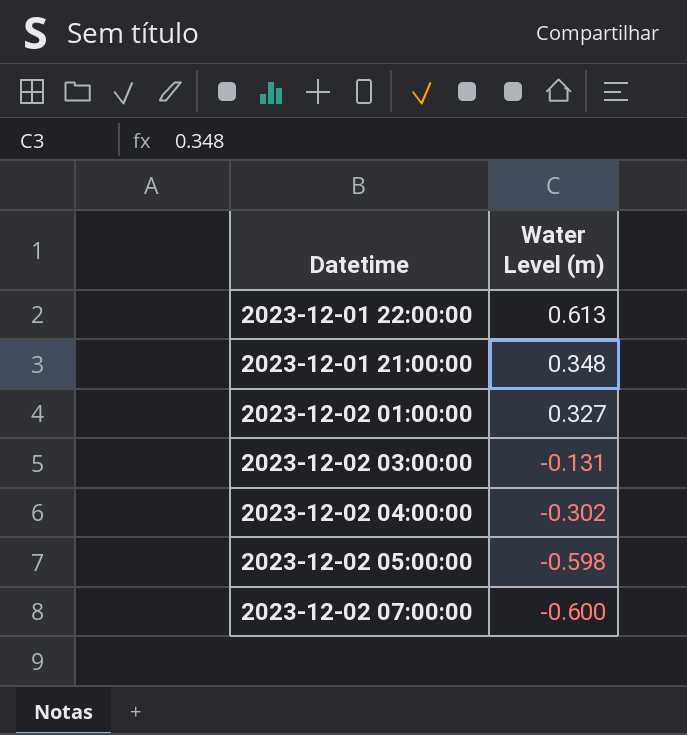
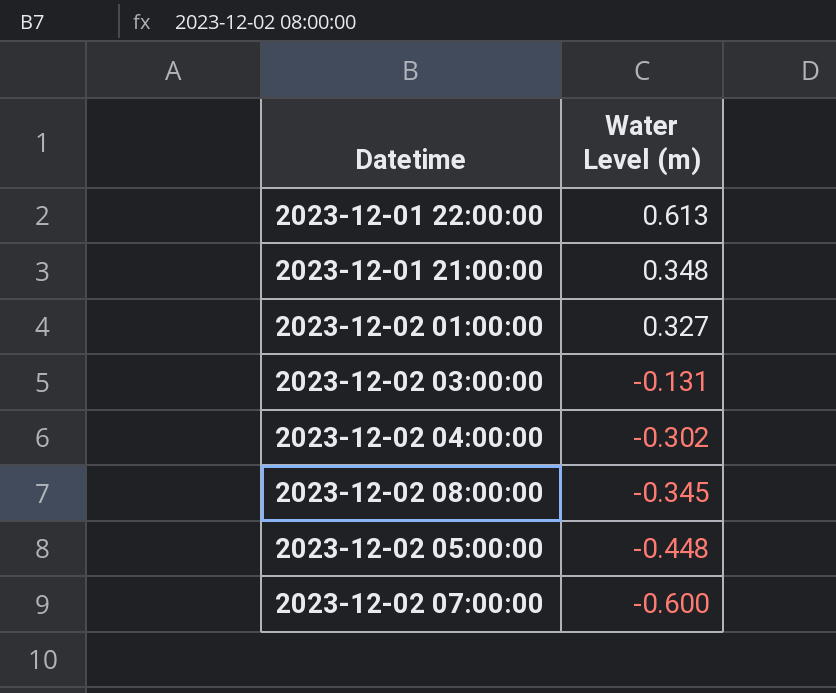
row 2023-12-02 08:00:00: none -> -0.345
2023-12-02 05:00:00 | Water Level (m): -0.598 -> -0.448

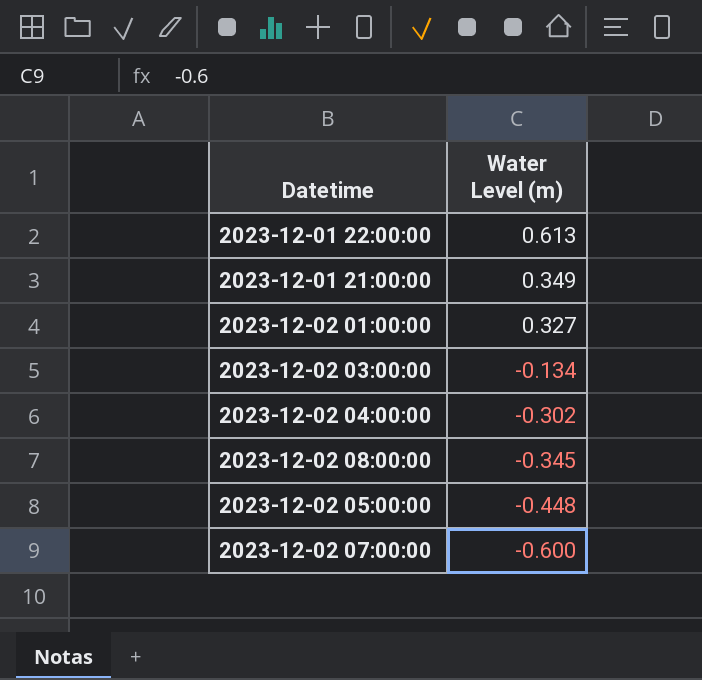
2023-12-01 21:00:00 | Water Level (m): 0.348 -> 0.349
2023-12-02 03:00:00 | Water Level (m): -0.131 -> -0.134

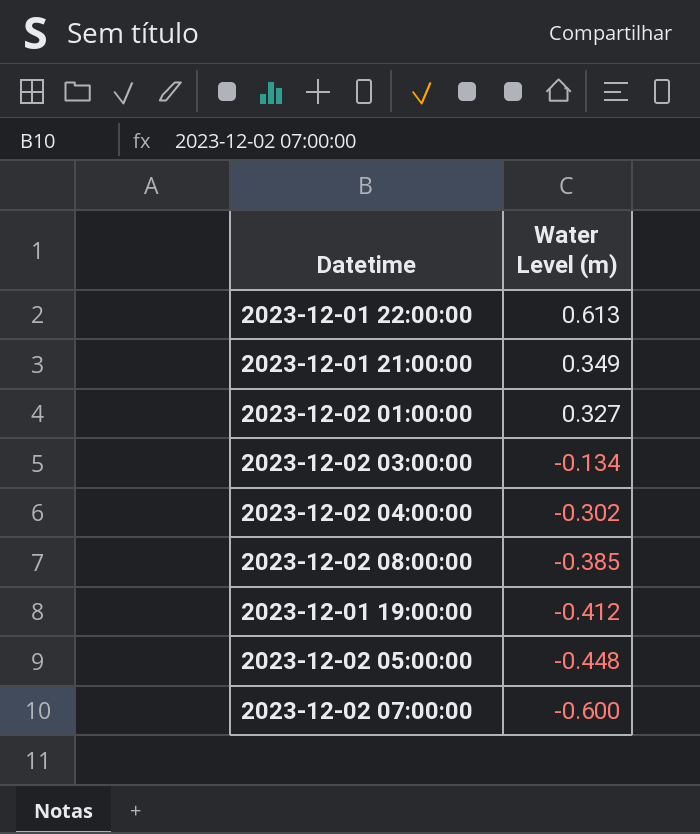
2023-12-02 08:00:00 | Water Level (m): -0.345 -> -0.385
row 2023-12-01 19:00:00: none -> -0.412

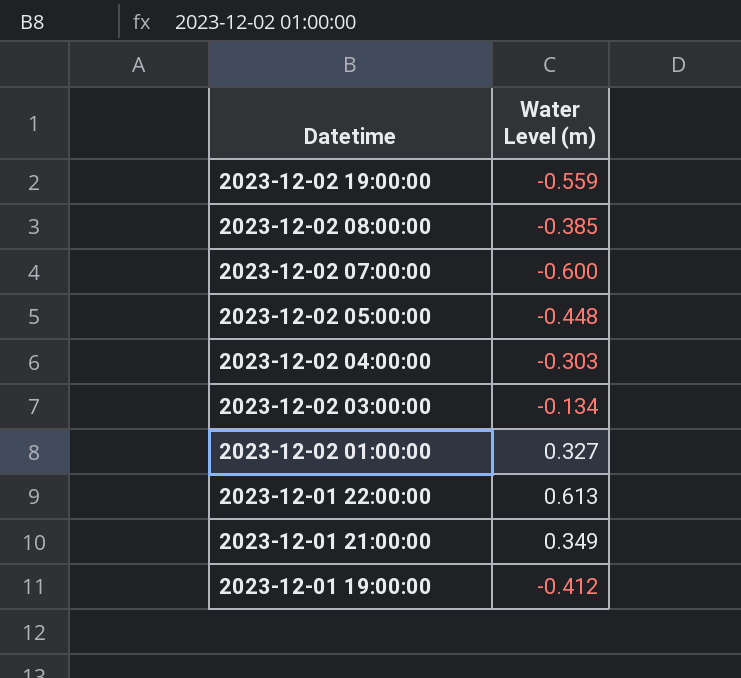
row order: Water Level (m) descending -> Datetime descending
row 2023-12-02 19:00:00: none -> -0.559
2023-12-02 04:00:00 | Water Level (m): -0.302 -> -0.303

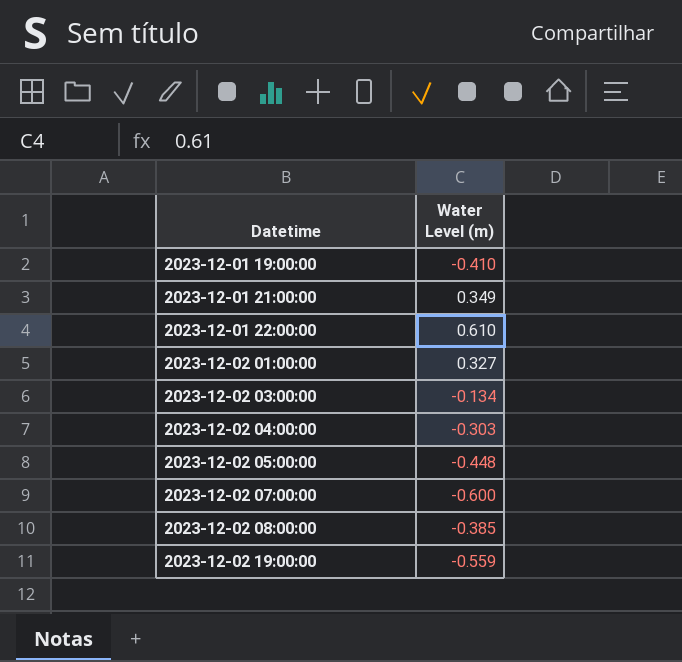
row order: Datetime descending -> Datetime ascending
2023-12-01 19:00:00 | Water Level (m): -0.412 -> -0.410
2023-12-01 22:00:00 | Water Level (m): 0.613 -> 0.610

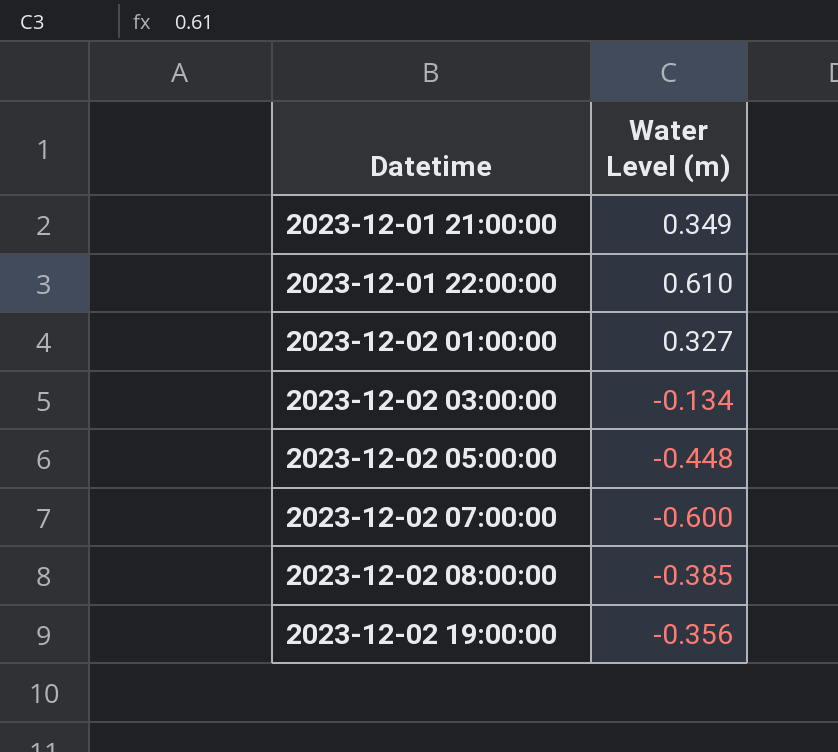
row 2023-12-01 19:00:00: -0.410 -> none
row 2023-12-02 04:00:00: -0.303 -> none
2023-12-02 19:00:00 | Water Level (m): -0.559 -> -0.356

